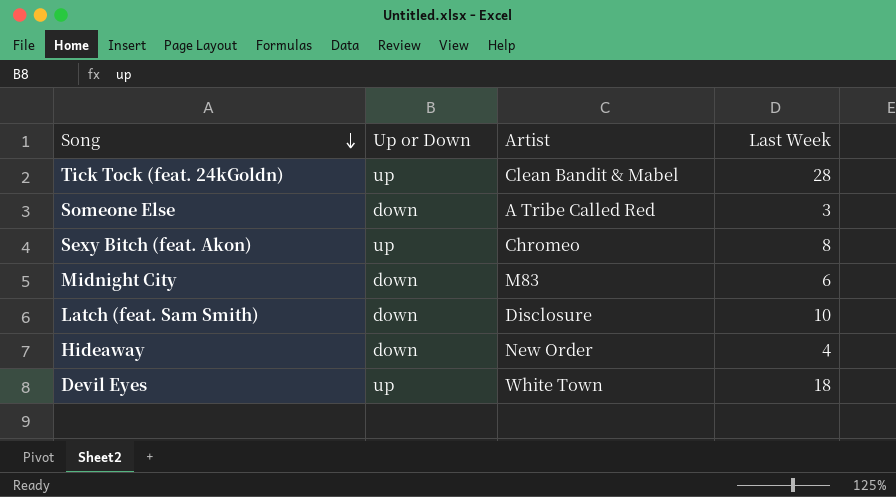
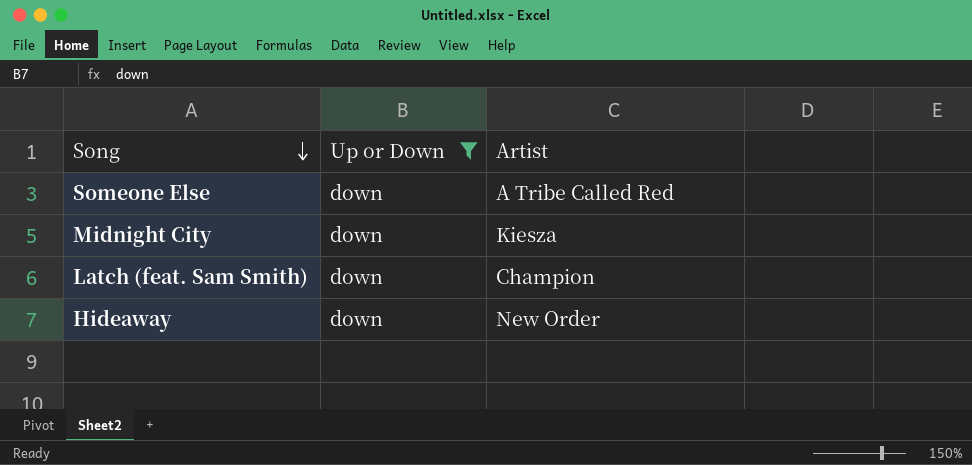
filter: none -> Up or Down = down
column Last Week | position: 4 -> none
Midnight City | Artist: M83 -> Kiesza
Latch (feat. Sam Smith) | Artist: Disclosure -> Champion

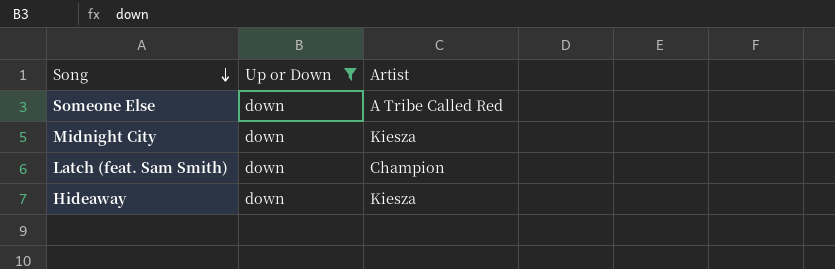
Hideaway | Artist: New Order -> Kiesza

